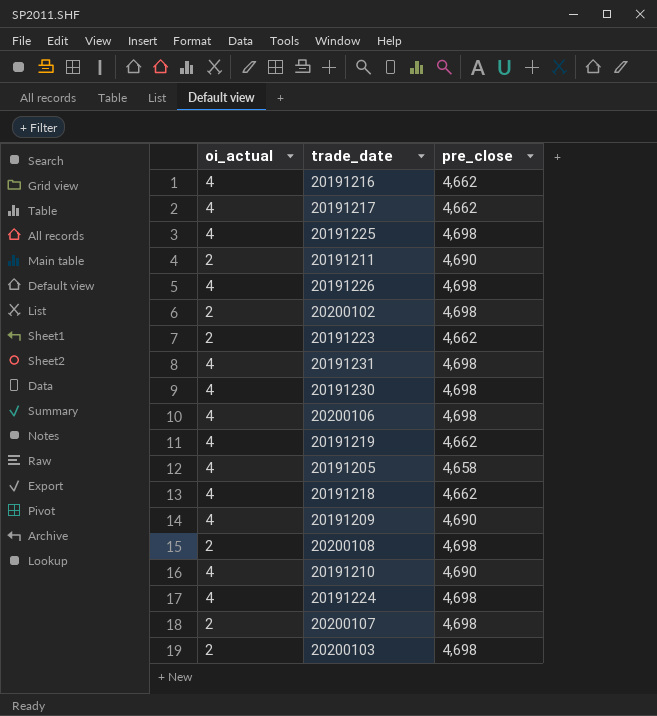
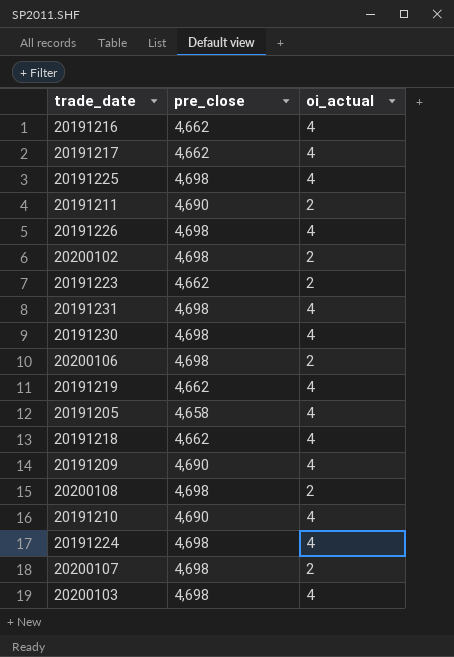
column oi_actual | position: 1 -> 3
20200106 | oi_actual: 4 -> 2
20200103 | oi_actual: 2 -> 4

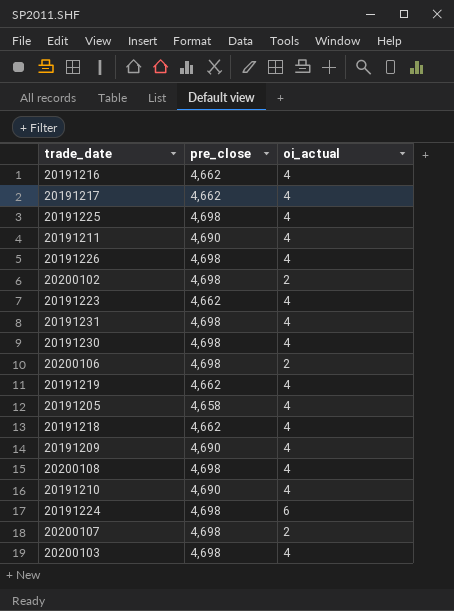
20191211 | oi_actual: 2 -> 4
20191223 | oi_actual: 2 -> 4
20200108 | oi_actual: 2 -> 4
20191224 | oi_actual: 4 -> 6

